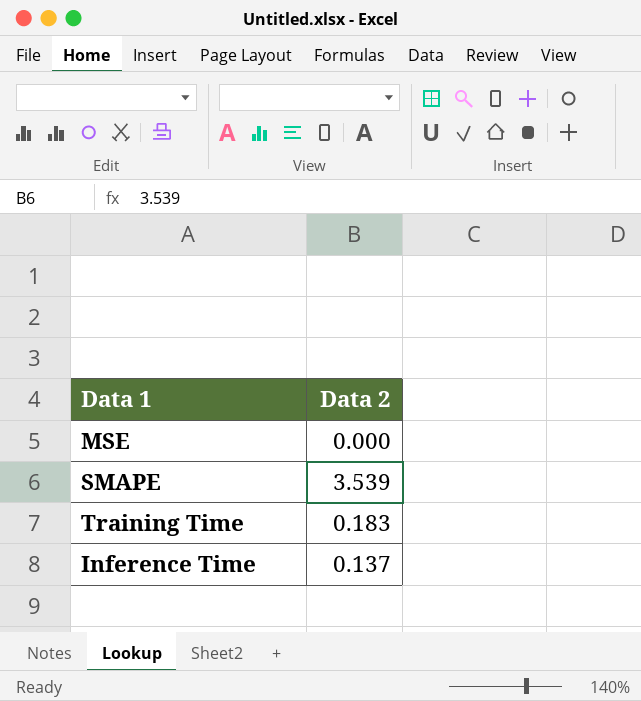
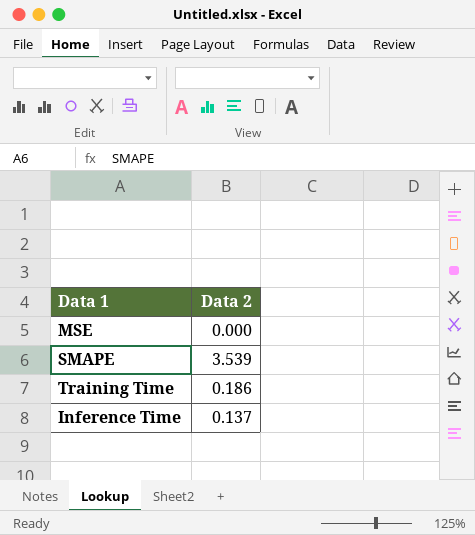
Training Time | Data 2: 0.183 -> 0.186

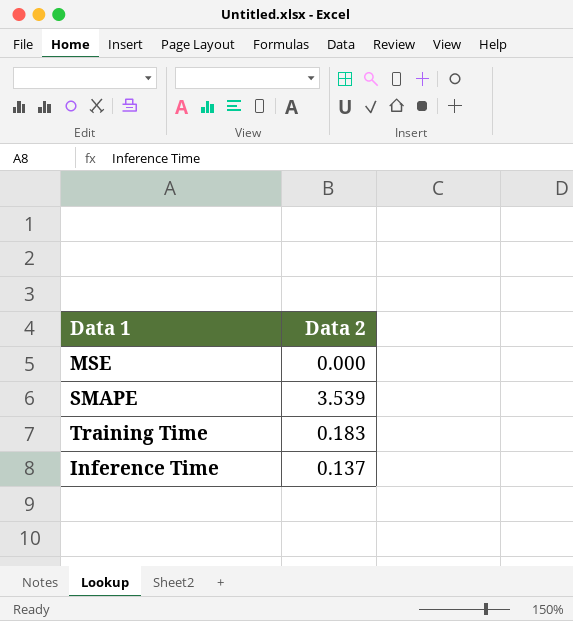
Training Time | Data 2: 0.186 -> 0.183

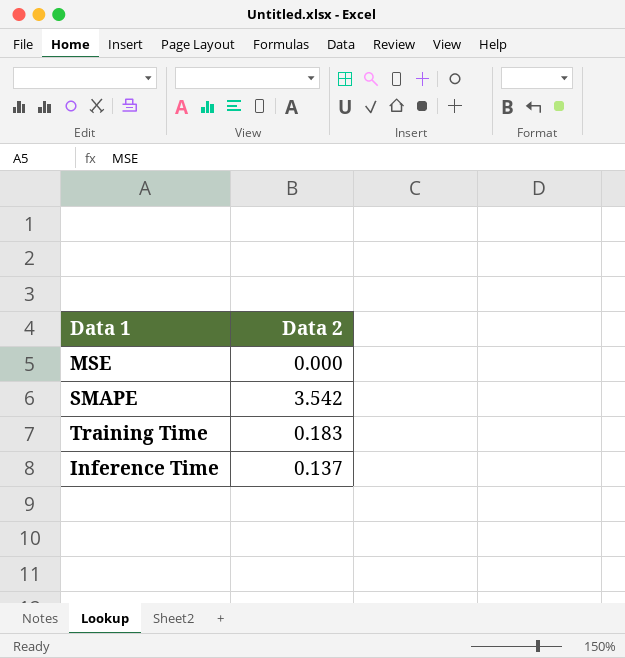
SMAPE | Data 2: 3.539 -> 3.542

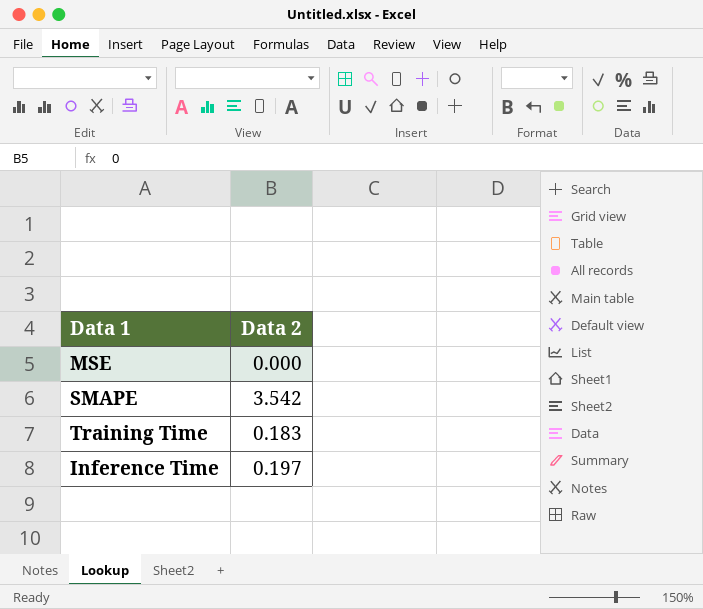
Inference Time | Data 2: 0.137 -> 0.197

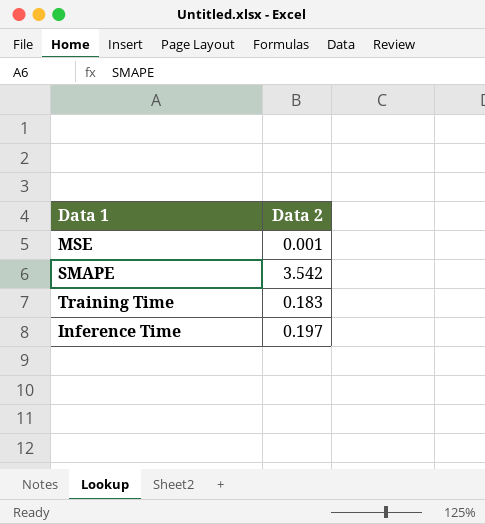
MSE | Data 2: 0.000 -> 0.001

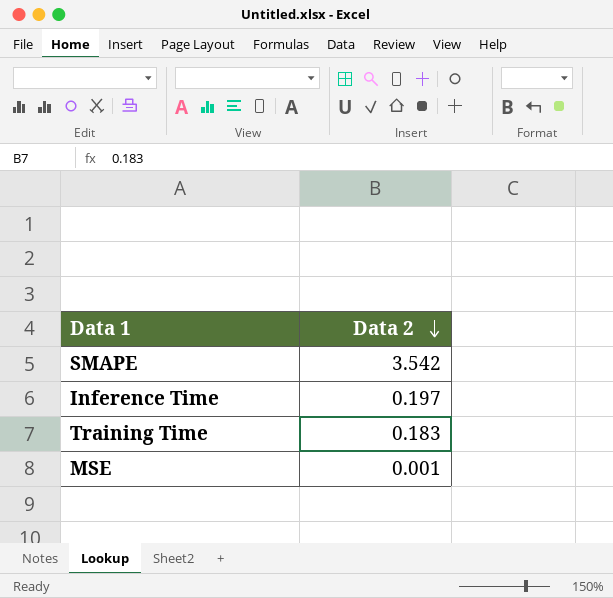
row order: none -> Data 2 descending

